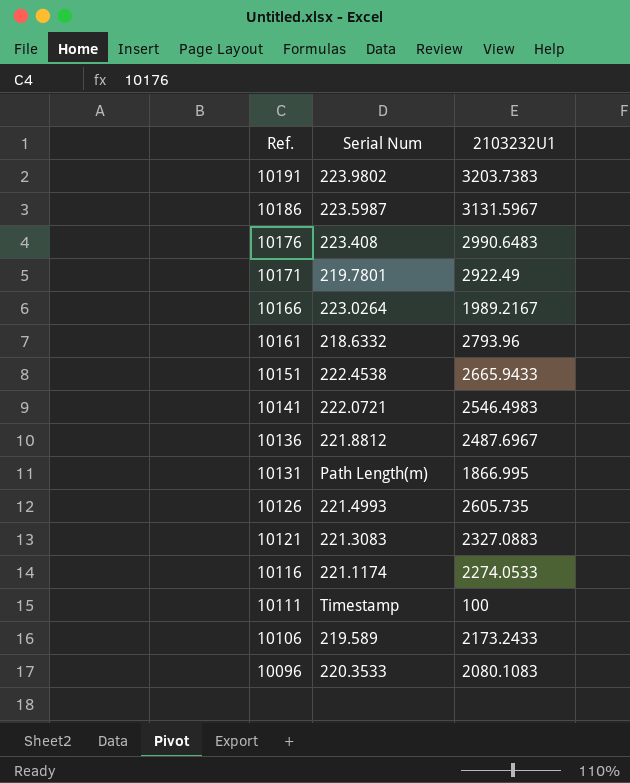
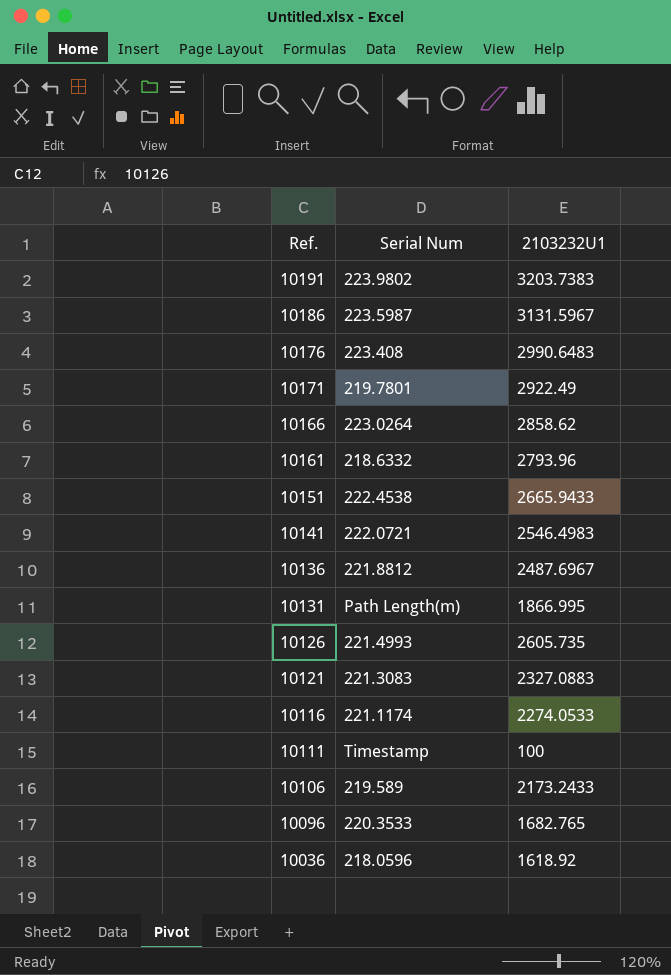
10166 | 2103232U1: 1989.2167 -> 2858.62
10096 | 2103232U1: 2080.1083 -> 1682.765
row 10036: none -> 218.0596 | 1618.92

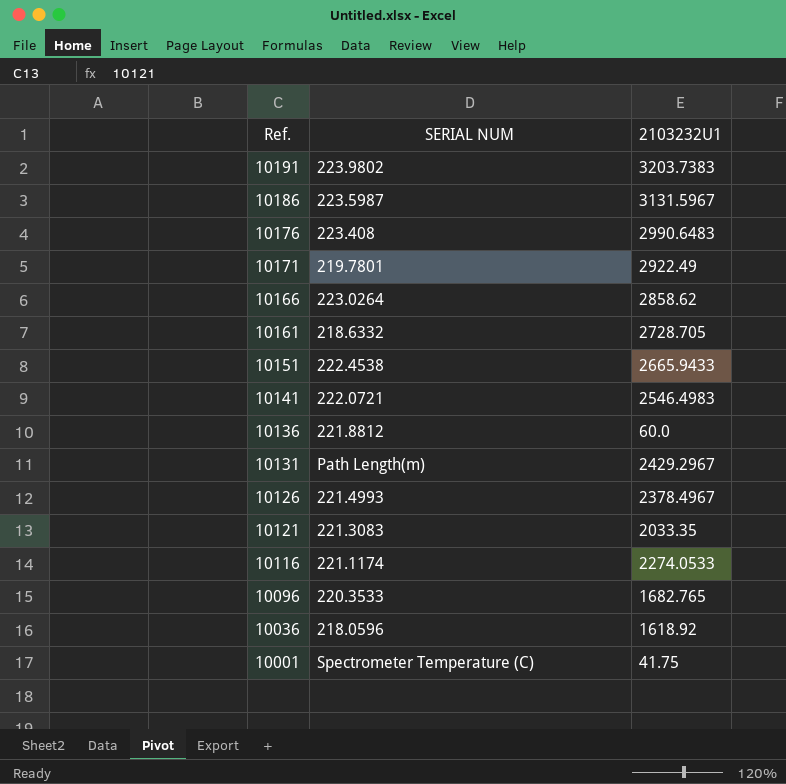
column name: Serial Num -> SERIAL NUM
row 10111: Timestamp | 100 -> none
row 10106: 219.589 | 2173.2433 -> none
10161 | 2103232U1: 2793.96 -> 2728.705
10136 | 2103232U1: 2487.6967 -> 60.0
10131 | 2103232U1: 1866.995 -> 2429.2967
10126 | 2103232U1: 2605.735 -> 2378.4967
10121 | 2103232U1: 2327.0883 -> 2033.35
row 10001: none -> Spectrometer Temperature (C) | 41.75

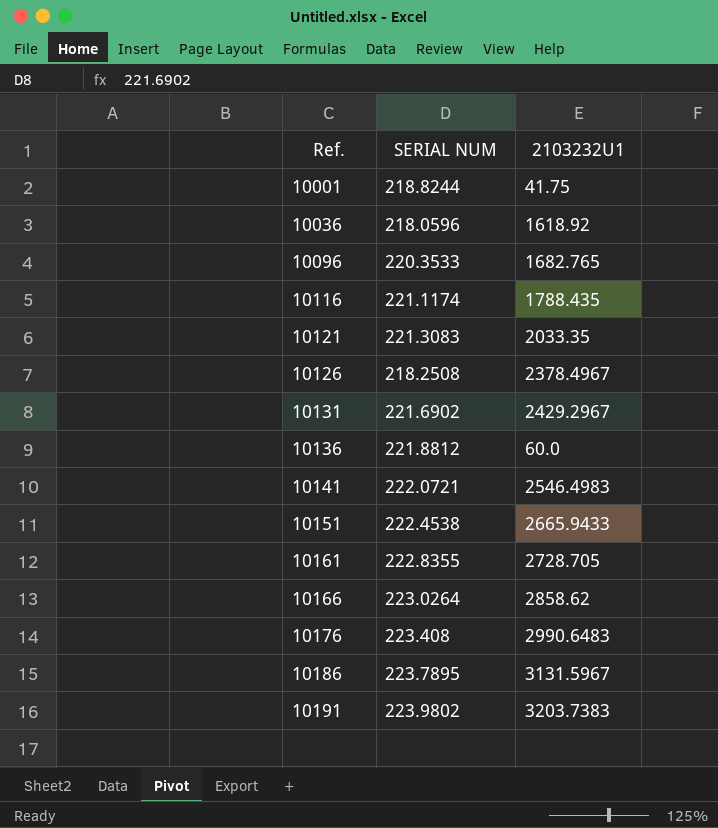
row order: Ref. descending -> Ref. ascending
row 10171: 219.7801 | 2922.49 -> none
10001 | SERIAL NUM: Spectrometer Temperature (C) -> 218.8244
10116 | 2103232U1: 2274.0533 -> 1788.435
10126 | SERIAL NUM: 221.4993 -> 218.2508
10131 | SERIAL NUM: Path Length(m) -> 221.6902
10161 | SERIAL NUM: 218.6332 -> 222.8355
10186 | SERIAL NUM: 223.5987 -> 223.7895

